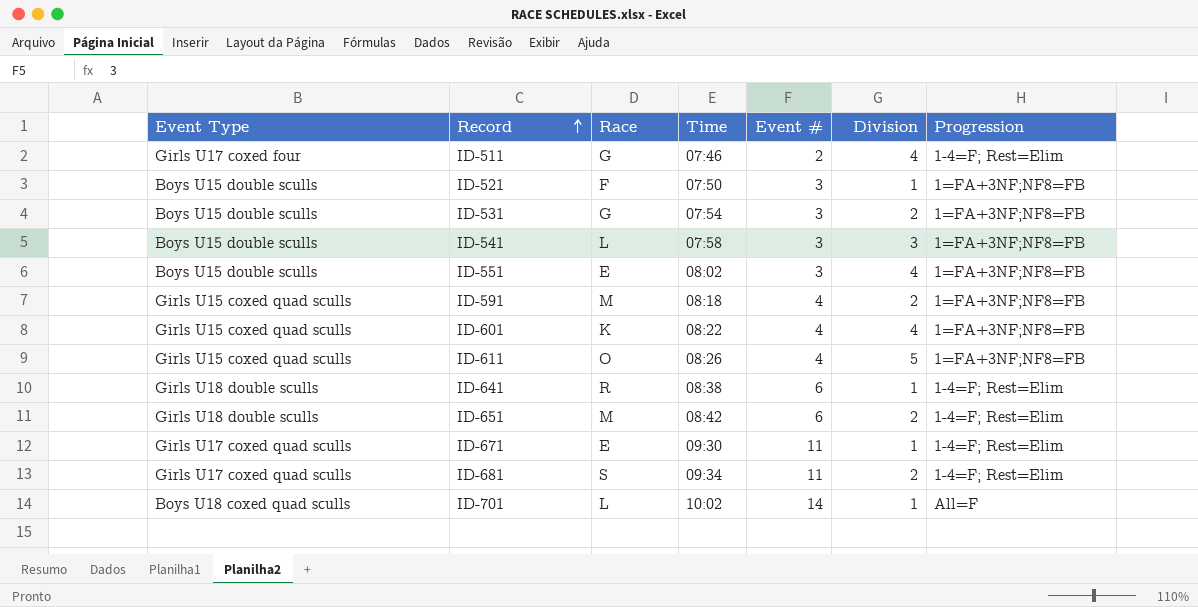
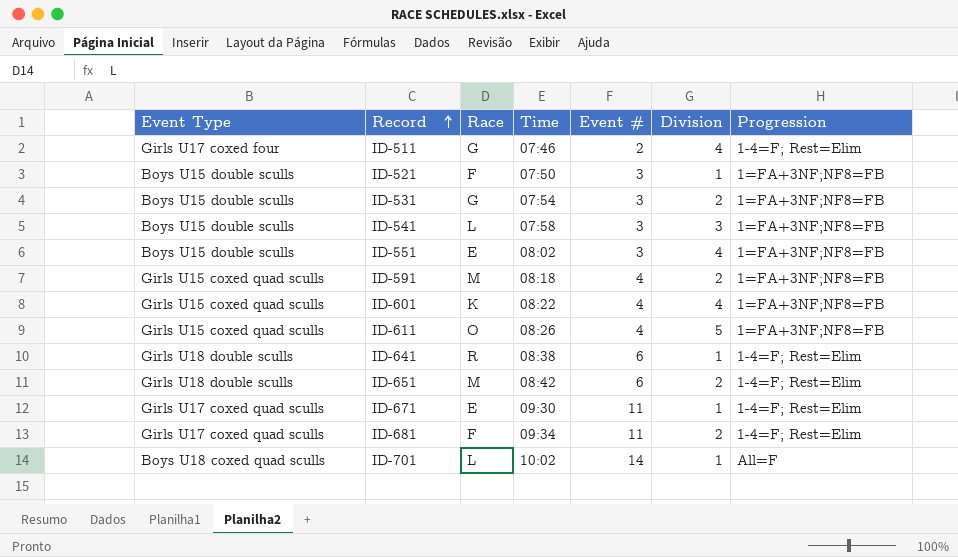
ID-681 | Race: S -> F

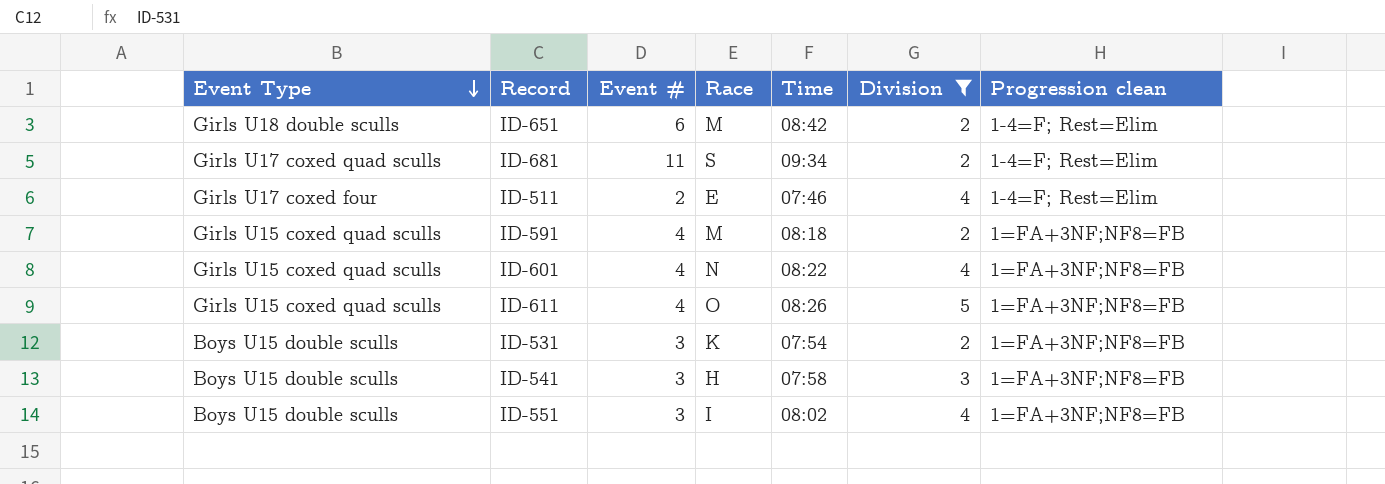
filter: none -> Division != 1
row order: Record ascending -> Event Type descending
column Event # | position: 5 -> 3
column name: Progression -> Progression clean
ID-681 | Race: F -> S
ID-511 | Race: G -> E
ID-601 | Race: K -> N
ID-531 | Race: G -> K
ID-541 | Race: L -> H
ID-551 | Race: E -> I

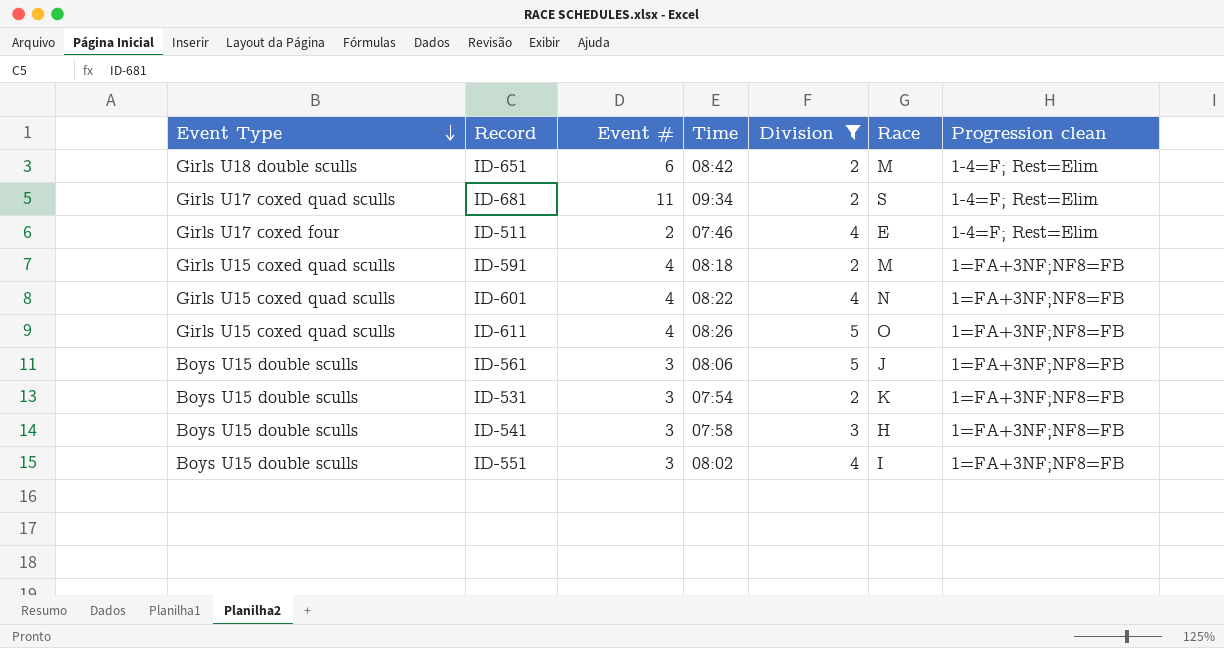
column Race | position: 4 -> 6
row ID-561: none -> Boys U15 double sculls | 3 | 08:06 | 5 | J | 1=FA+3NF;NF8=FB

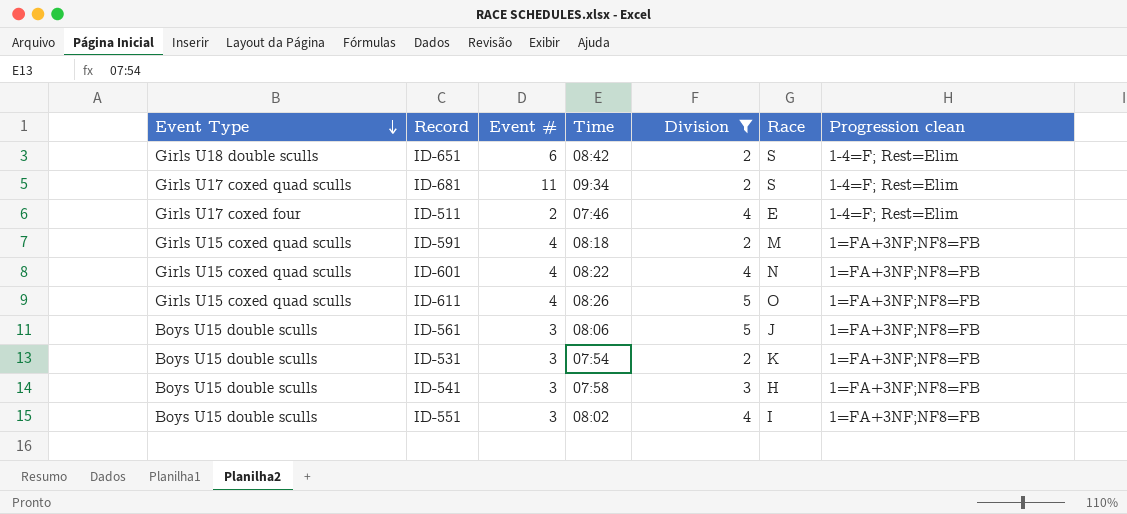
ID-651 | Race: M -> S

